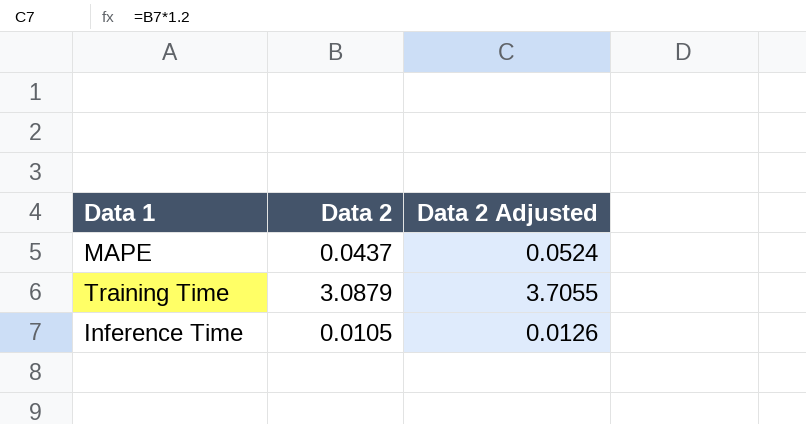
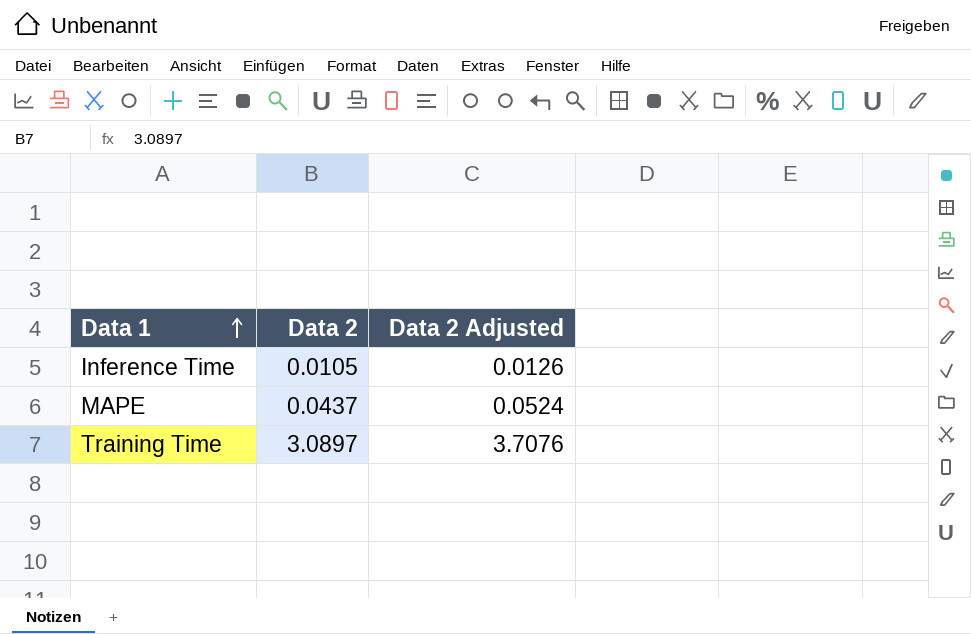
row order: none -> Data 1 ascending
Training Time | Data 2: 3.0879 -> 3.0897
Training Time | Data 2 Adjusted: 3.7055 -> 3.7076

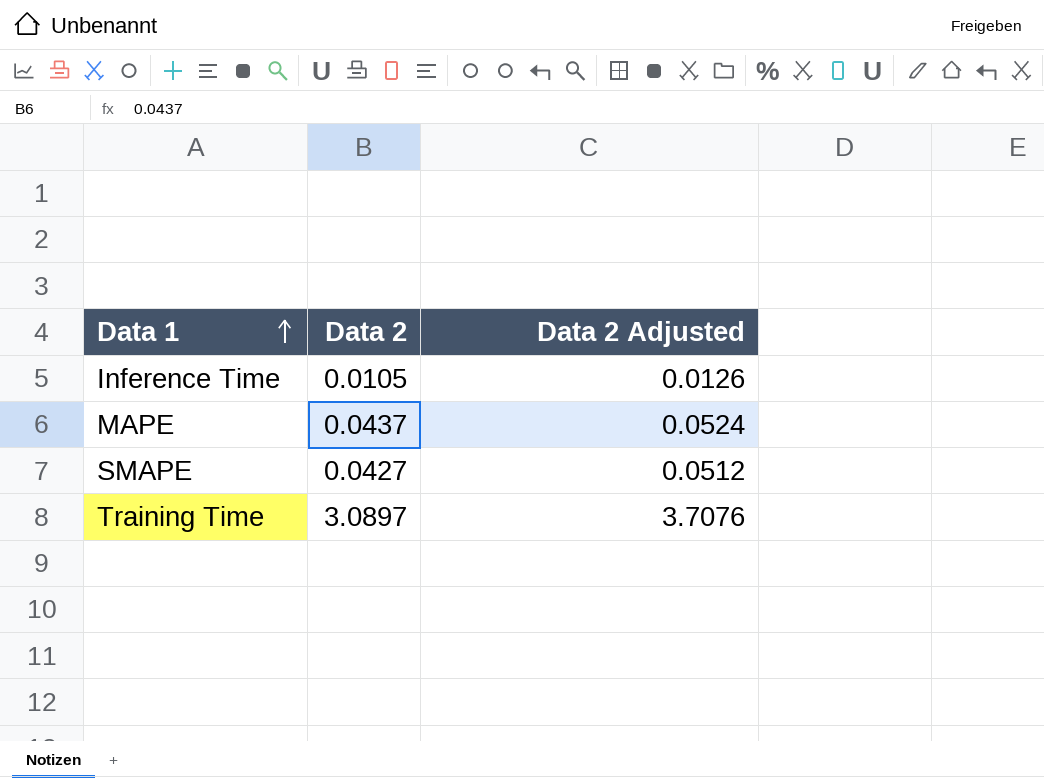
row SMAPE: none -> 0.0427 | 0.0512

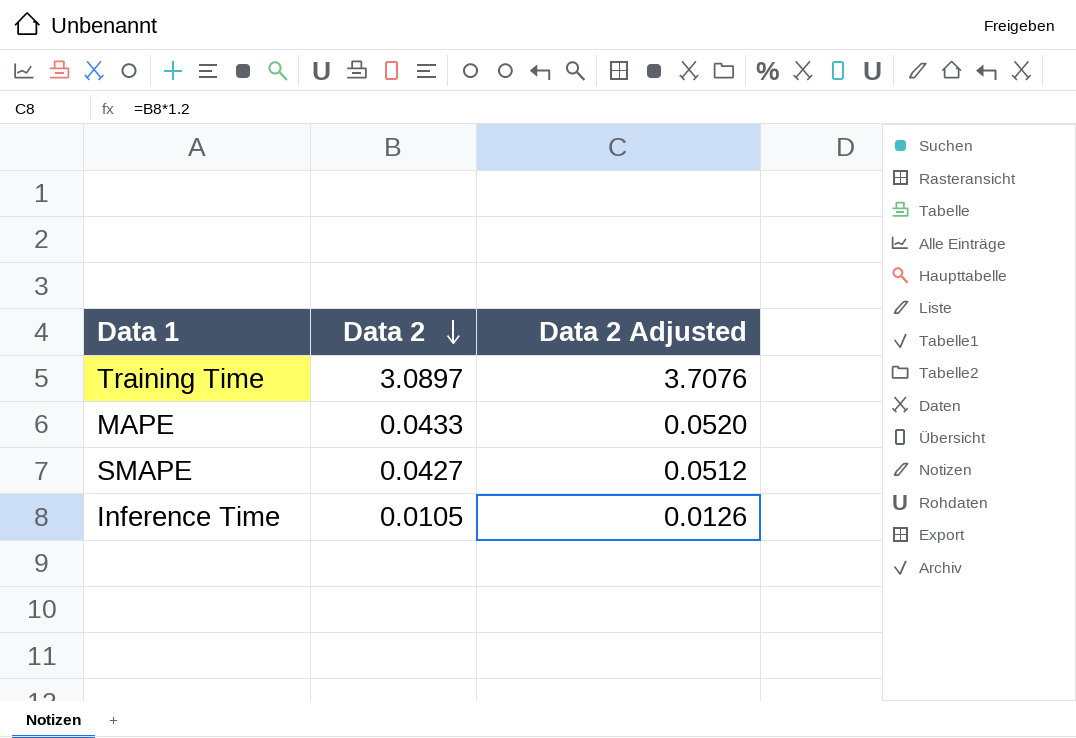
row order: Data 1 ascending -> Data 2 descending
MAPE | Data 2: 0.0437 -> 0.0433
MAPE | Data 2 Adjusted: 0.0524 -> 0.0520

